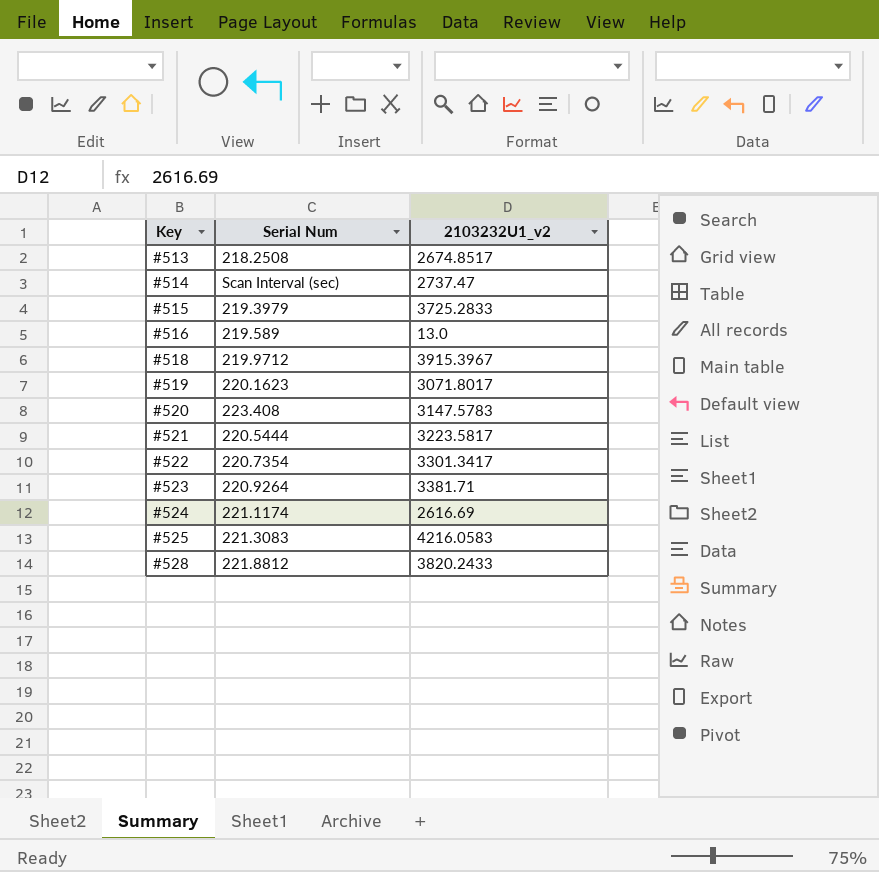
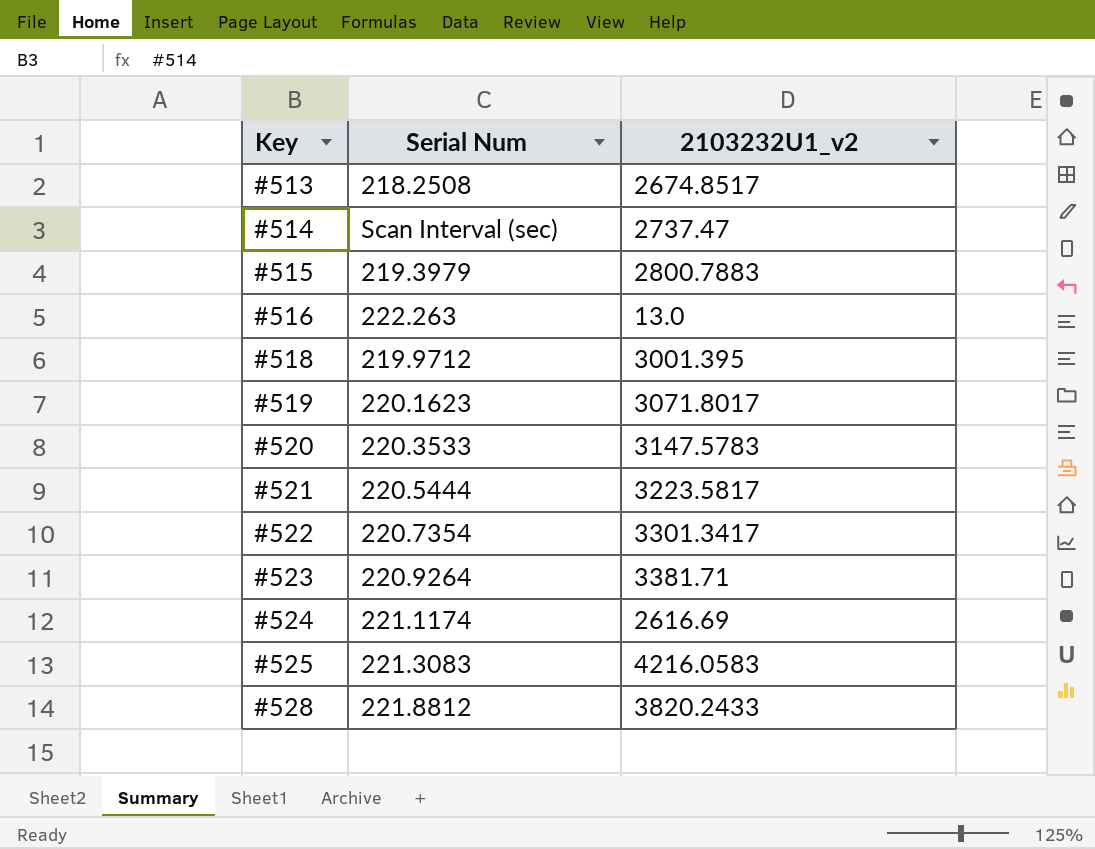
#515 | 2103232U1_v2: 3725.2833 -> 2800.7883
#516 | Serial Num: 219.589 -> 222.263
#518 | 2103232U1_v2: 3915.3967 -> 3001.395
#520 | Serial Num: 223.408 -> 220.3533

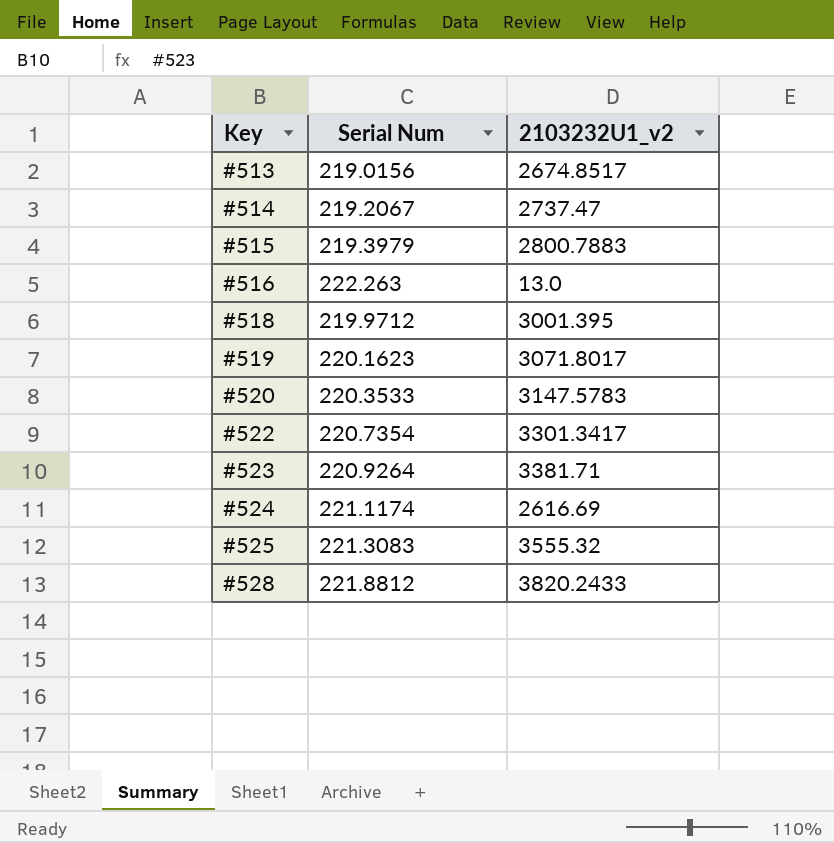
row #521: 220.5444 | 3223.5817 -> none
#513 | Serial Num: 218.2508 -> 219.0156
#514 | Serial Num: Scan Interval (sec) -> 219.2067
#525 | 2103232U1_v2: 4216.0583 -> 3555.32

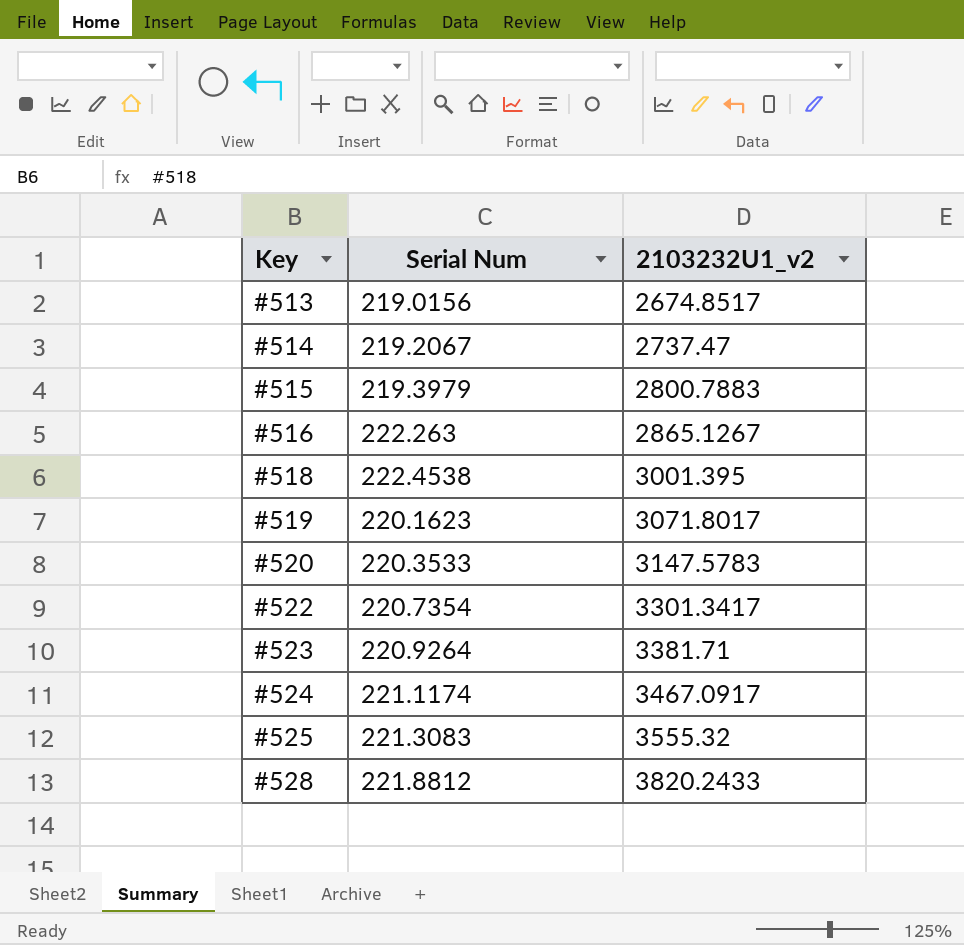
#516 | 2103232U1_v2: 13.0 -> 2865.1267
#518 | Serial Num: 219.9712 -> 222.4538
#524 | 2103232U1_v2: 2616.69 -> 3467.0917

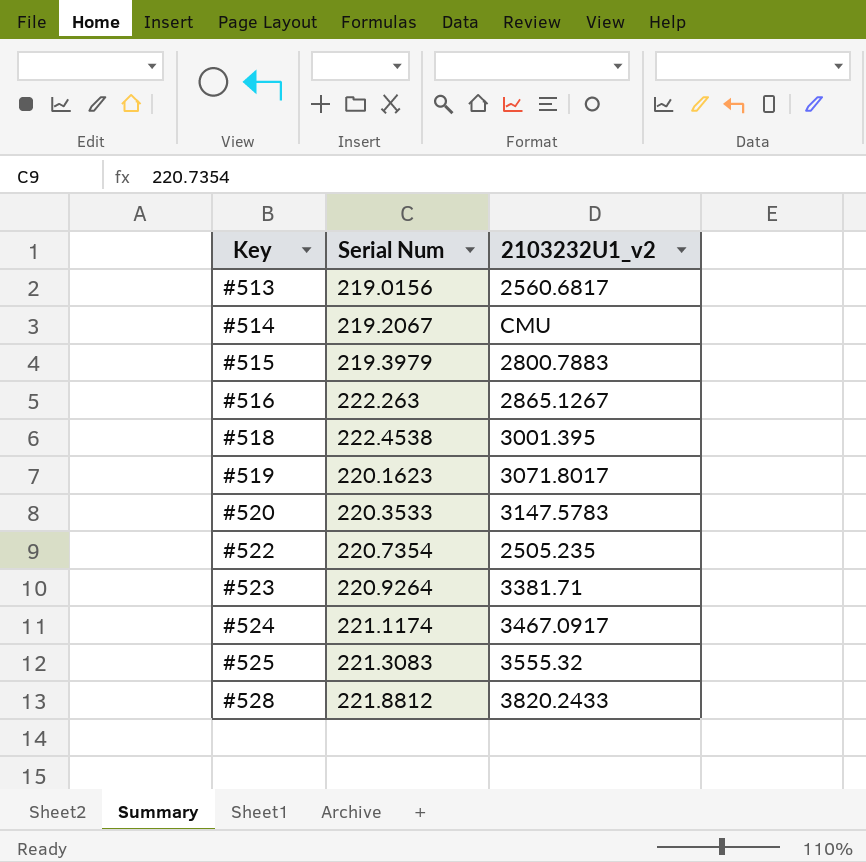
#513 | 2103232U1_v2: 2674.8517 -> 2560.6817
#514 | 2103232U1_v2: 2737.47 -> CMU
#522 | 2103232U1_v2: 3301.3417 -> 2505.235

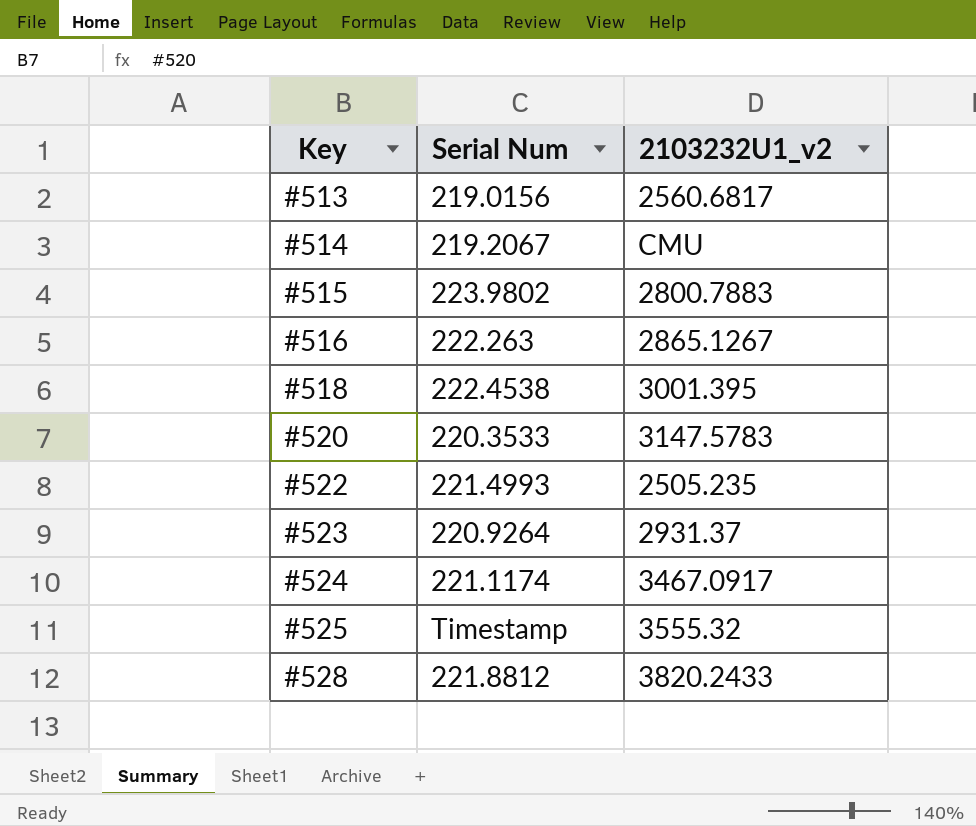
row #519: 220.1623 | 3071.8017 -> none
#515 | Serial Num: 219.3979 -> 223.9802
#522 | Serial Num: 220.7354 -> 221.4993
#523 | 2103232U1_v2: 3381.71 -> 2931.37
#525 | Serial Num: 221.3083 -> Timestamp

